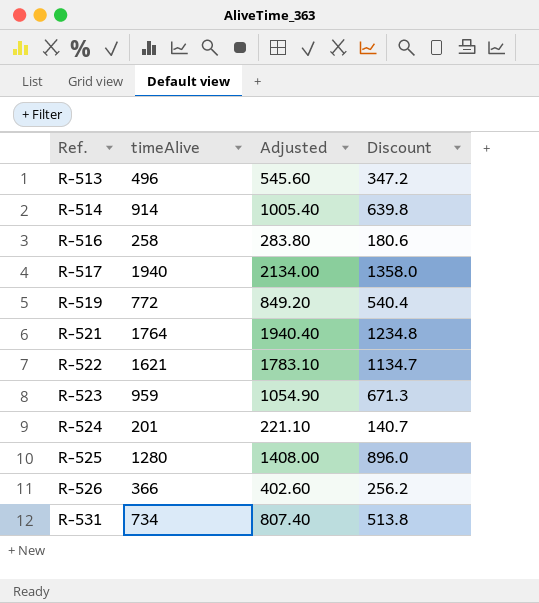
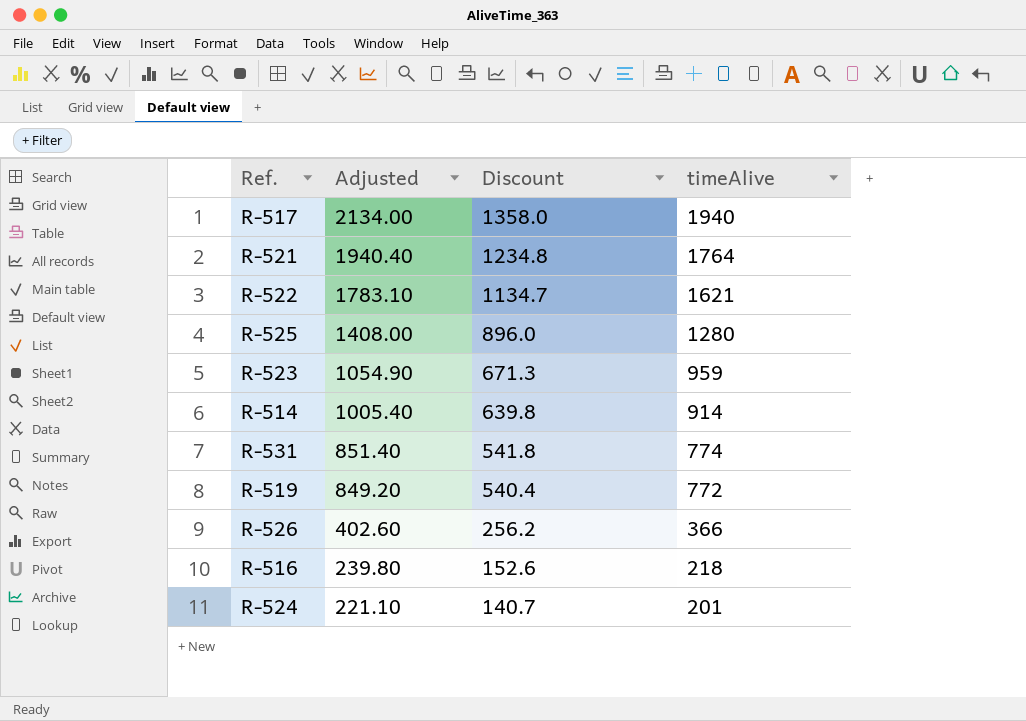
row order: Ref. ascending -> Adjusted descending
column timeAlive | position: 2 -> 4
row R-513: 496 | 545.60 | 347.2 -> none
R-531 | Adjusted: 807.40 -> 851.40
R-531 | Discount: 513.8 -> 541.8
R-531 | timeAlive: 734 -> 774
R-516 | Adjusted: 283.80 -> 239.80
R-516 | Discount: 180.6 -> 152.6
R-516 | timeAlive: 258 -> 218

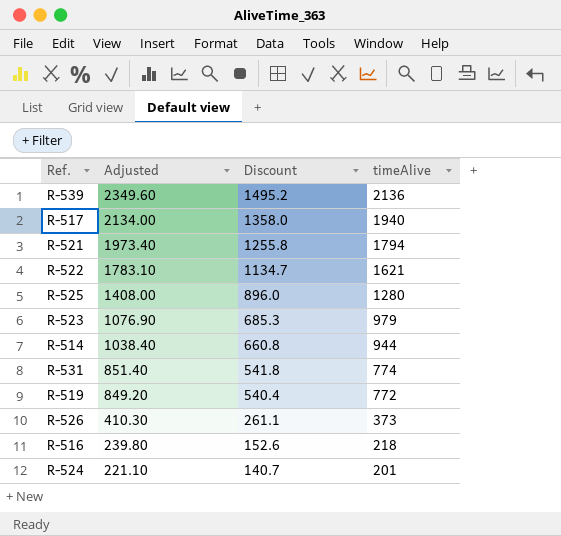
row R-539: none -> 2349.60 | 1495.2 | 2136
R-521 | Adjusted: 1940.40 -> 1973.40
R-521 | Discount: 1234.8 -> 1255.8
R-521 | timeAlive: 1764 -> 1794
R-523 | Adjusted: 1054.90 -> 1076.90
R-523 | Discount: 671.3 -> 685.3
R-523 | timeAlive: 959 -> 979
R-514 | Adjusted: 1005.40 -> 1038.40
R-514 | Discount: 639.8 -> 660.8
R-514 | timeAlive: 914 -> 944
R-526 | Adjusted: 402.60 -> 410.30
R-526 | Discount: 256.2 -> 261.1
R-526 | timeAlive: 366 -> 373

